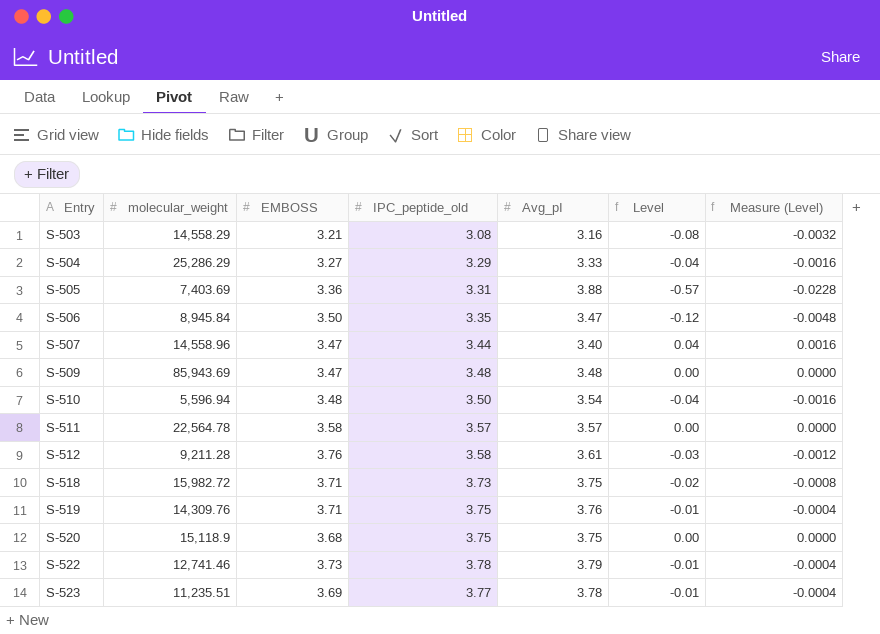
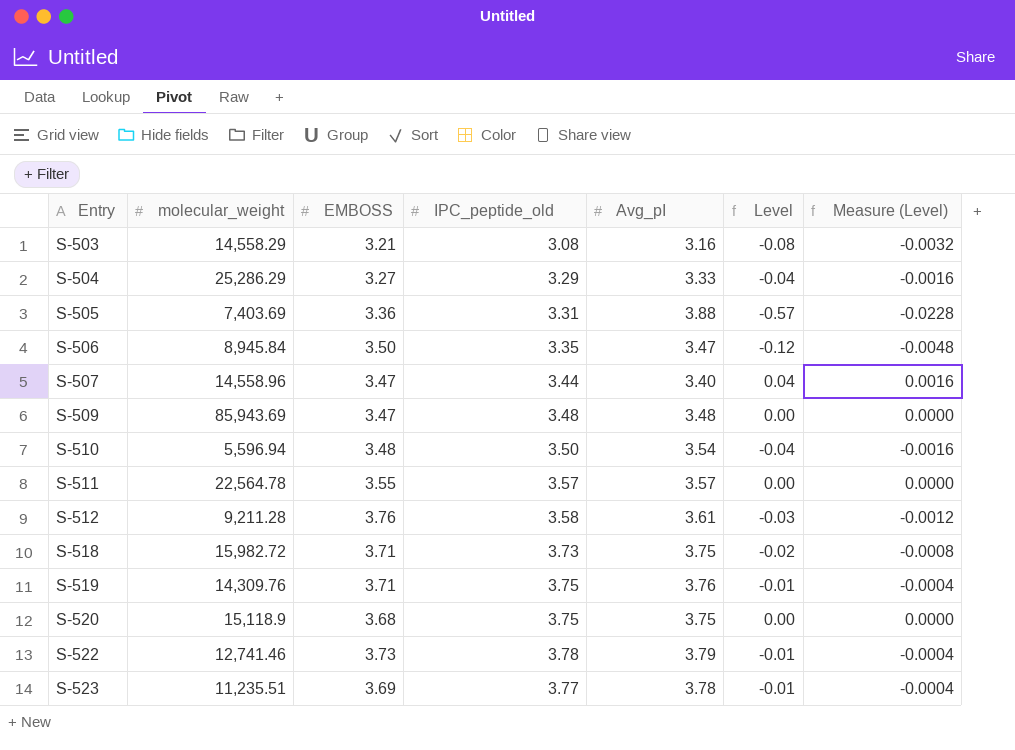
S-511 | EMBOSS: 3.58 -> 3.55

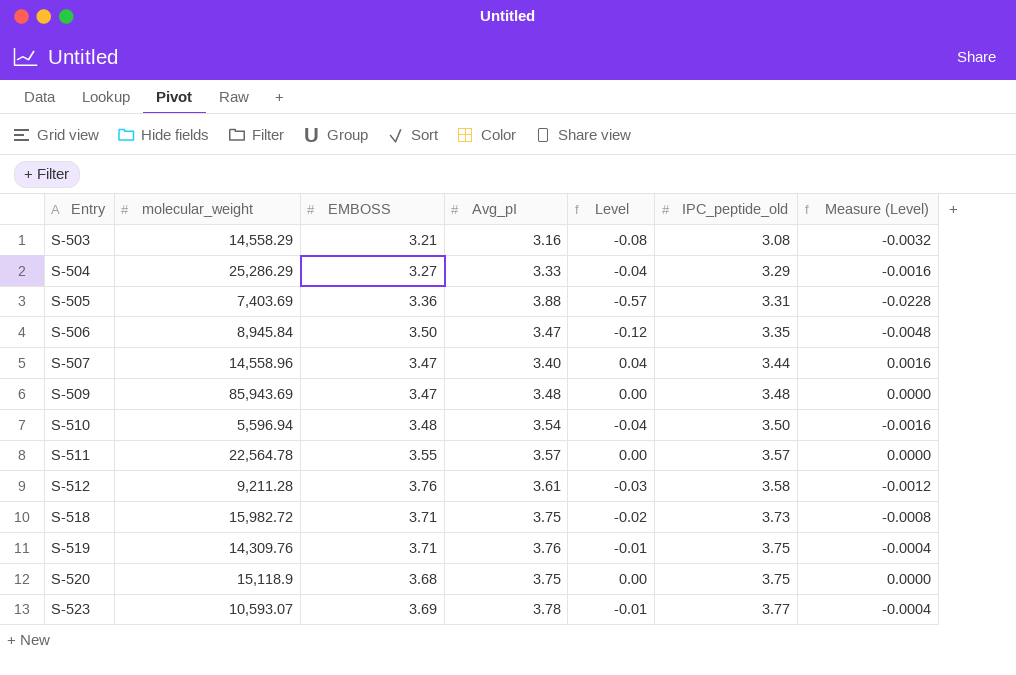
column IPC_peptide_old | position: 4 -> 6
row S-522: 12,741.46 | 3.73 | 3.78 | 3.79 | -0.01 | -0.0004 -> none
S-523 | molecular_weight: 11,235.51 -> 10,593.07

